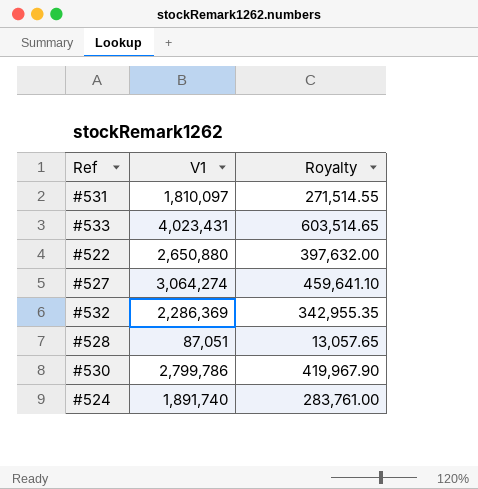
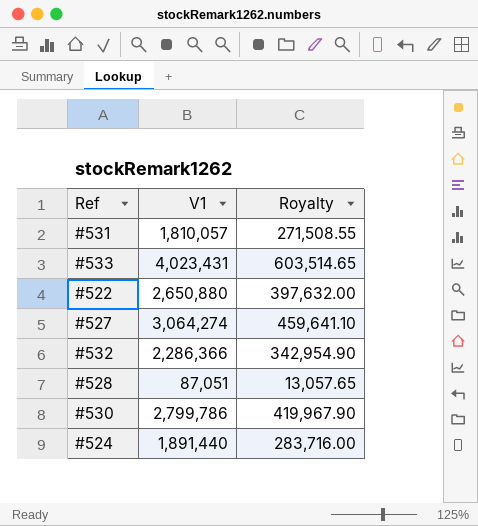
#531 | V1: 1,810,097 -> 1,810,057
#531 | Royalty: 271,514.55 -> 271,508.55
#532 | V1: 2,286,369 -> 2,286,366
#532 | Royalty: 342,955.35 -> 342,954.90
#524 | V1: 1,891,740 -> 1,891,440
#524 | Royalty: 283,761.00 -> 283,716.00

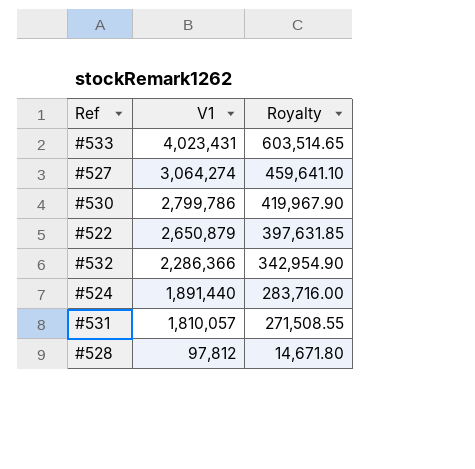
row order: none -> V1 descending
#522 | V1: 2,650,880 -> 2,650,879
#522 | Royalty: 397,632.00 -> 397,631.85
#528 | V1: 87,051 -> 97,812
#528 | Royalty: 13,057.65 -> 14,671.80

